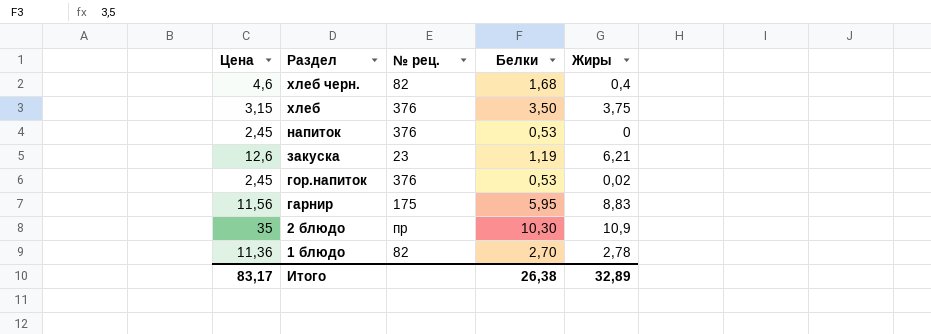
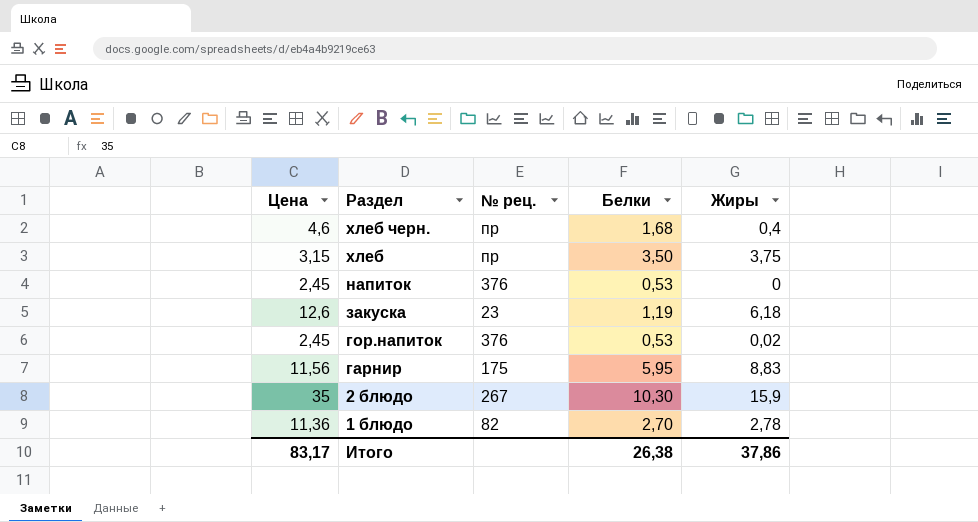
хлеб черн. | № рец.: 82 -> пр
хлеб | № рец.: 376 -> пр
закуска | Жиры: 6,21 -> 6,18
2 блюдо | № рец.: пр -> 267
2 блюдо | Жиры: 10,9 -> 15,9
Итого | Жиры: 32,89 -> 37,86

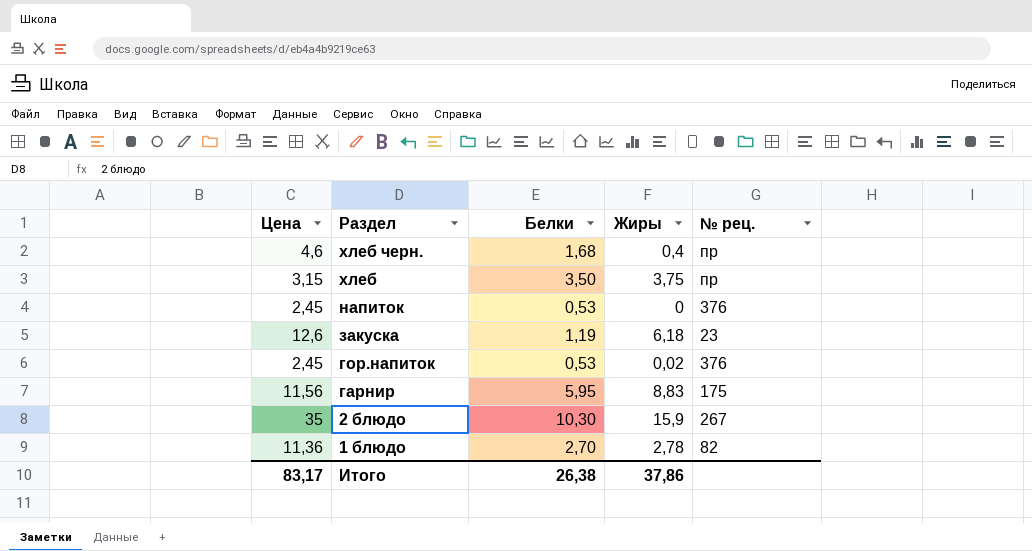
column № рец. | position: 3 -> 5

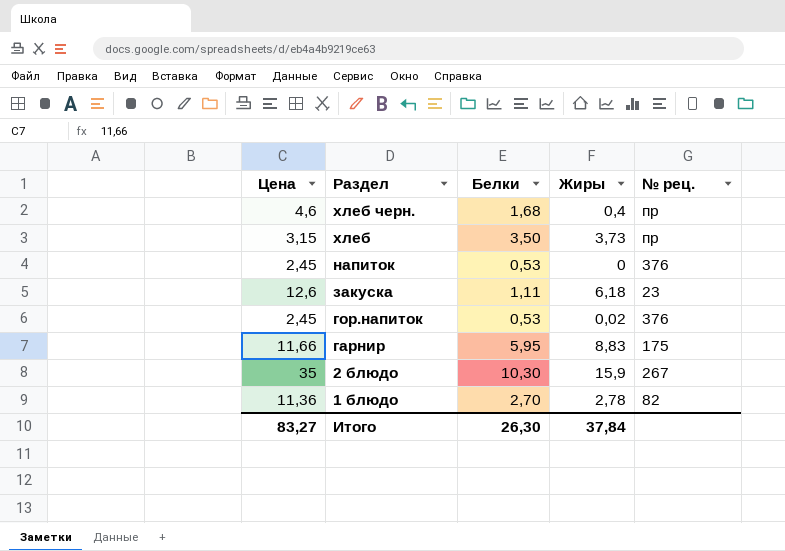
хлеб | Жиры: 3,75 -> 3,73
закуска | Белки: 1,19 -> 1,11
гарнир | Цена: 11,56 -> 11,66
Итого | Цена: 83,17 -> 83,27
Итого | Белки: 26,38 -> 26,30
Итого | Жиры: 37,86 -> 37,84

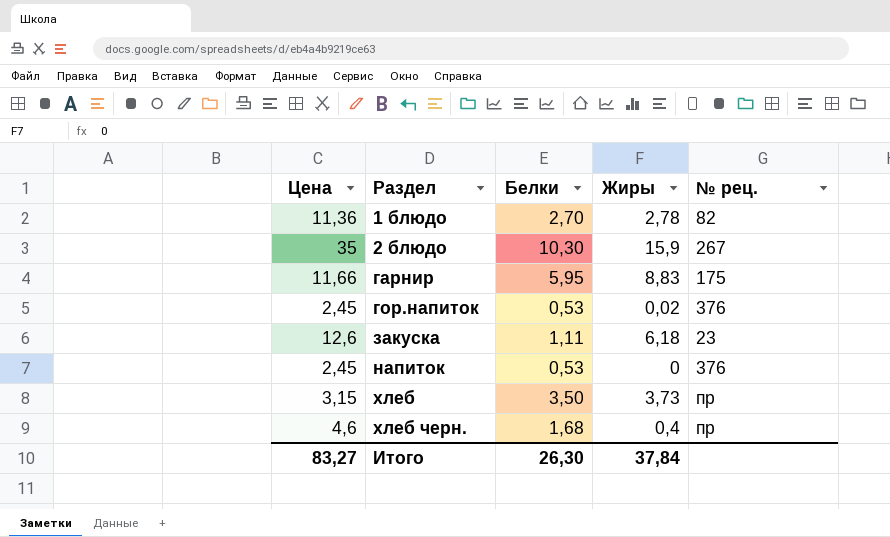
row order: Раздел descending -> Раздел ascending

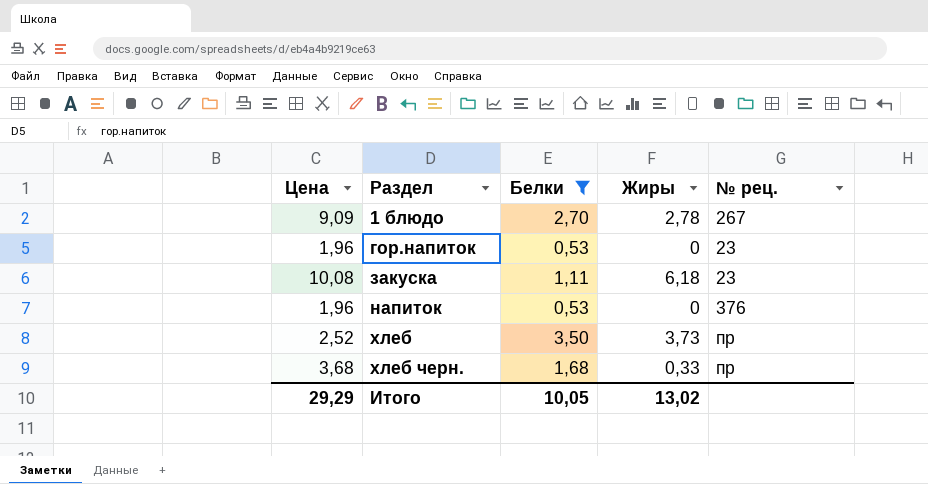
filter: none -> Белки <= 3,50
1 блюдо | Цена: 11,36 -> 9,09
1 блюдо | № рец.: 82 -> 267
гор.напиток | Цена: 2,45 -> 1,96
гор.напиток | Жиры: 0,02 -> 0
гор.напиток | № рец.: 376 -> 23
закуска | Цена: 12,6 -> 10,08
напиток | Цена: 2,45 -> 1,96
хлеб | Цена: 3,15 -> 2,52
хлеб черн. | Цена: 4,6 -> 3,68
хлеб черн. | Жиры: 0,4 -> 0,33
Итого | Цена: 83,27 -> 29,29
Итого | Белки: 26,30 -> 10,05
Итого | Жиры: 37,84 -> 13,02

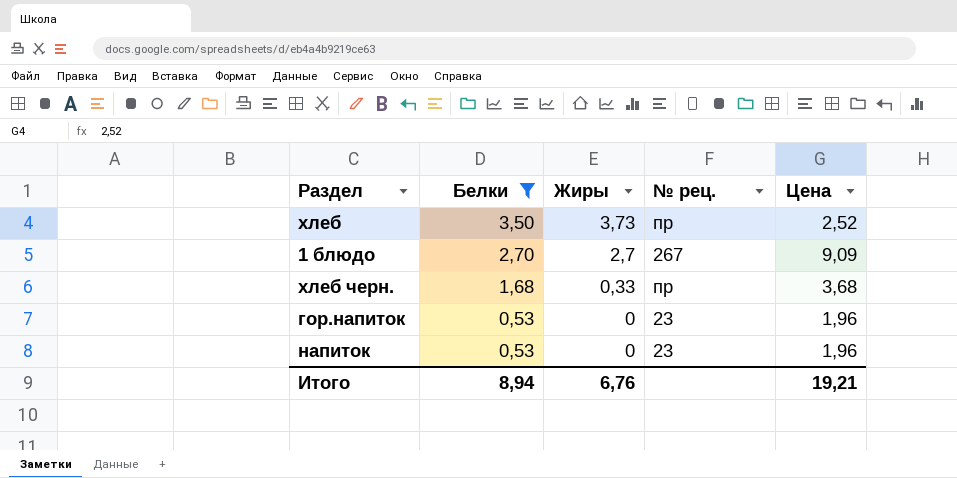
row order: Раздел ascending -> Белки descending
column Цена | position: 1 -> 5
row закуска: 10,08 | 1,11 | 6,18 | 23 -> none
1 блюдо | Жиры: 2,78 -> 2,7
напиток | № рец.: 376 -> 23
Итого | Белки: 10,05 -> 8,94
Итого | Жиры: 13,02 -> 6,76
Итого | Цена: 29,29 -> 19,21

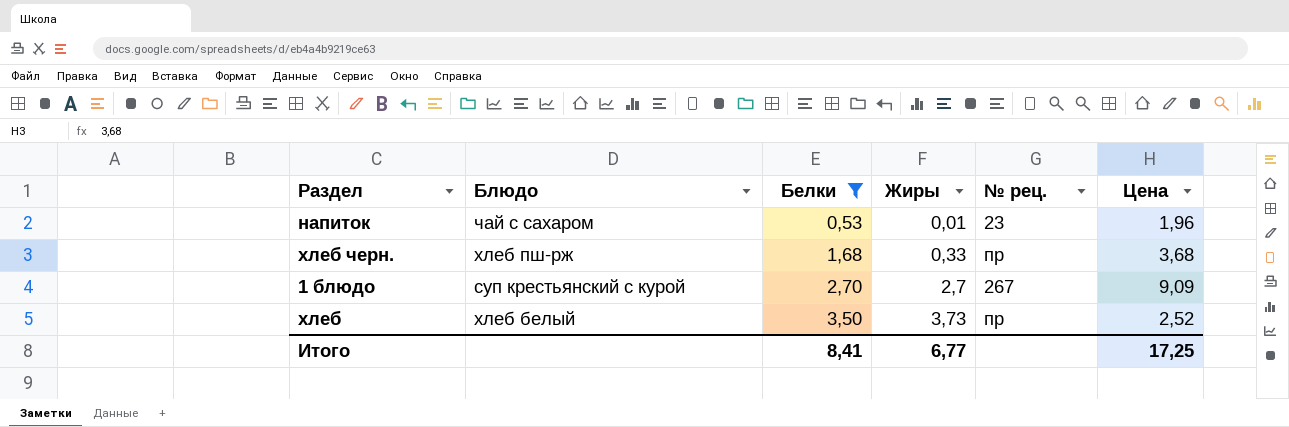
row order: Белки descending -> Белки ascending
column Блюдо | position: none -> 2
row гор.напиток: 0,53 | 0 | 23 | 1,96 -> none
напиток | Жиры: 0 -> 0,01
Итого | Белки: 8,94 -> 8,41
Итого | Жиры: 6,76 -> 6,77
Итого | Цена: 19,21 -> 17,25

